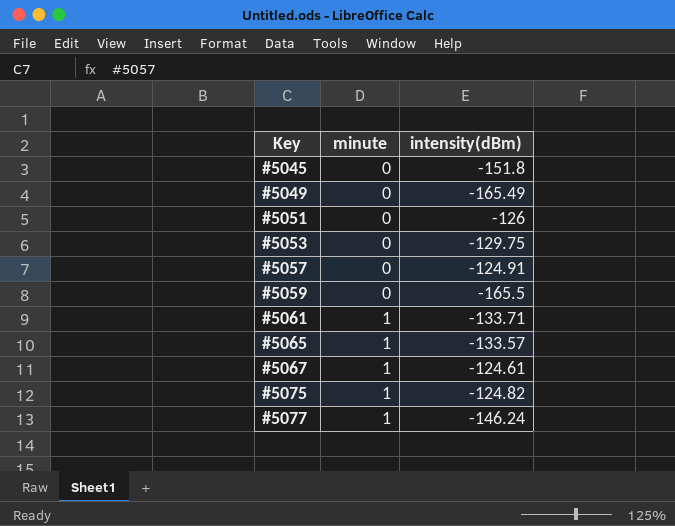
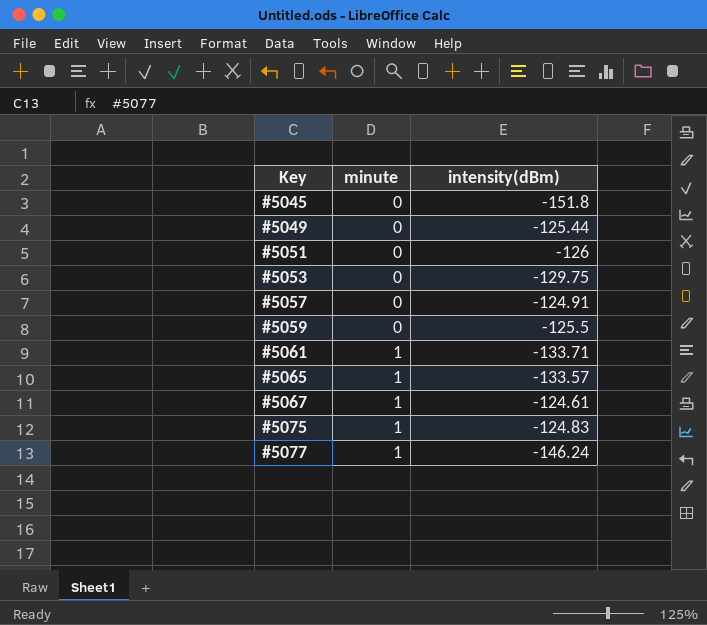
#5049 | intensity(dBm): -165.49 -> -125.44
#5059 | intensity(dBm): -165.5 -> -125.5
#5075 | intensity(dBm): -124.82 -> -124.83

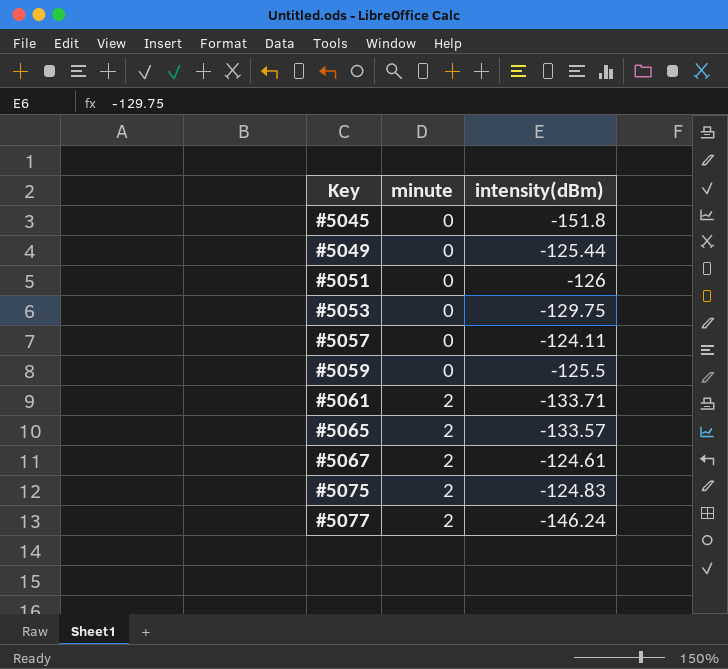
#5057 | intensity(dBm): -124.91 -> -124.11
#5061 | minute: 1 -> 2
#5065 | minute: 1 -> 2
#5067 | minute: 1 -> 2
#5075 | minute: 1 -> 2
#5077 | minute: 1 -> 2

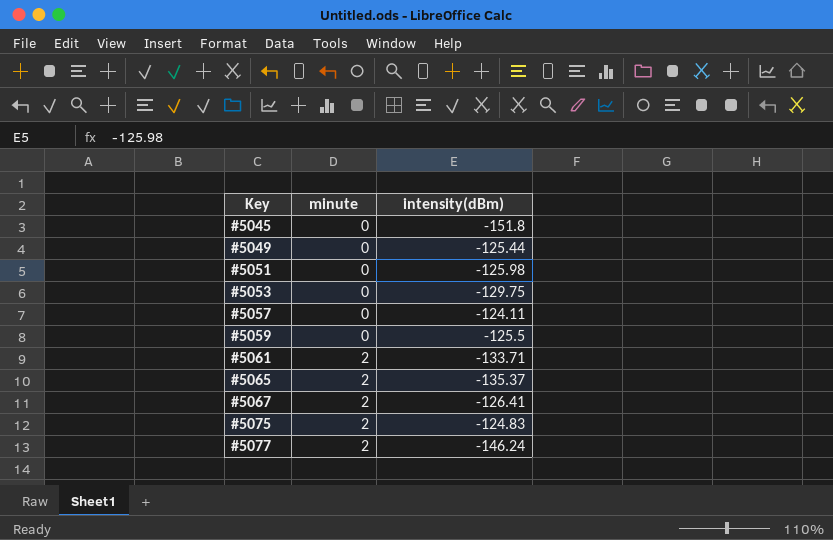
#5051 | intensity(dBm): -126 -> -125.98
#5065 | intensity(dBm): -133.57 -> -135.37
#5067 | intensity(dBm): -124.61 -> -126.41

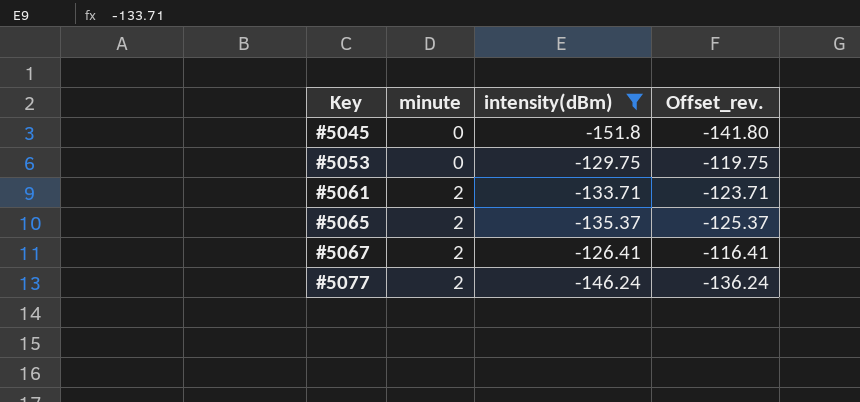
filter: none -> intensity(dBm) <= -126.41
column Offset_rev. | formula: none -> [intensity(dBm)] + 10

